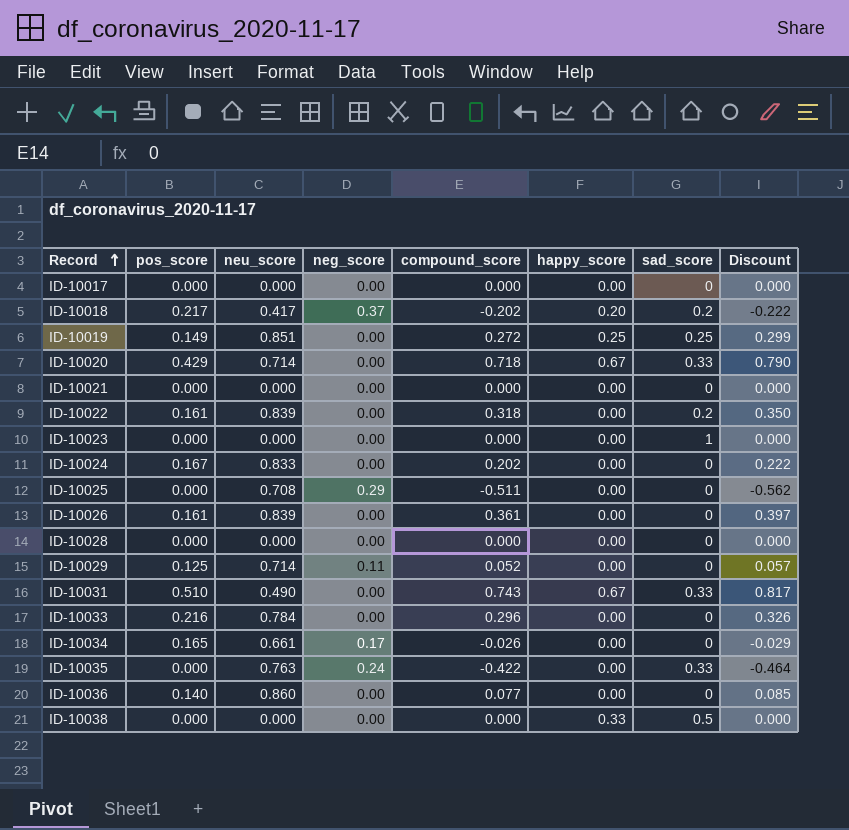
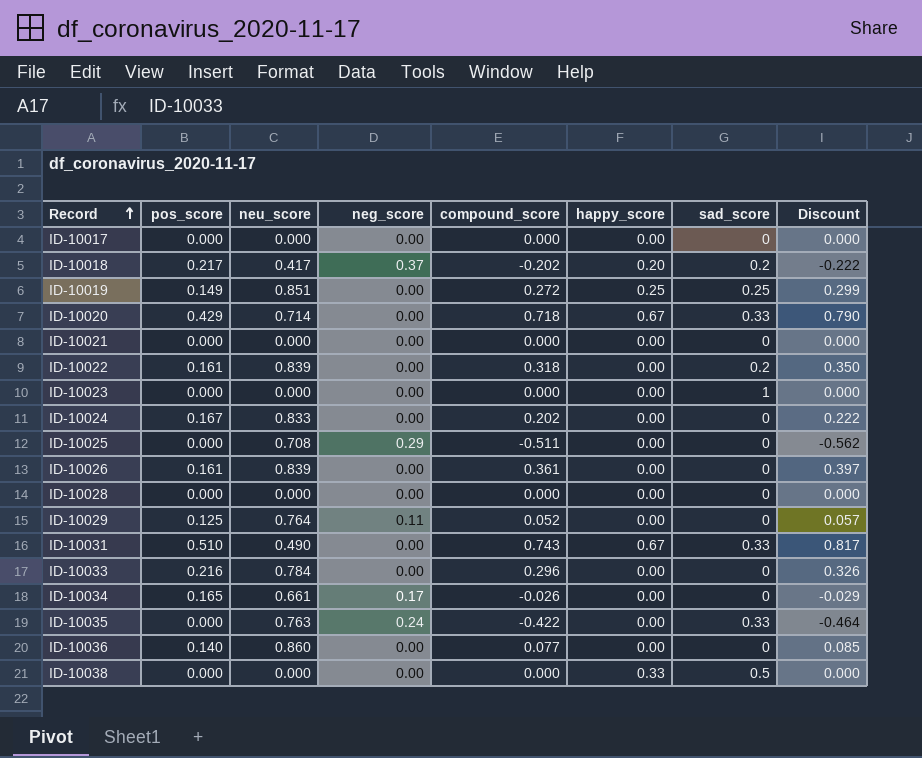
ID-10029 | neu_score: 0.714 -> 0.764

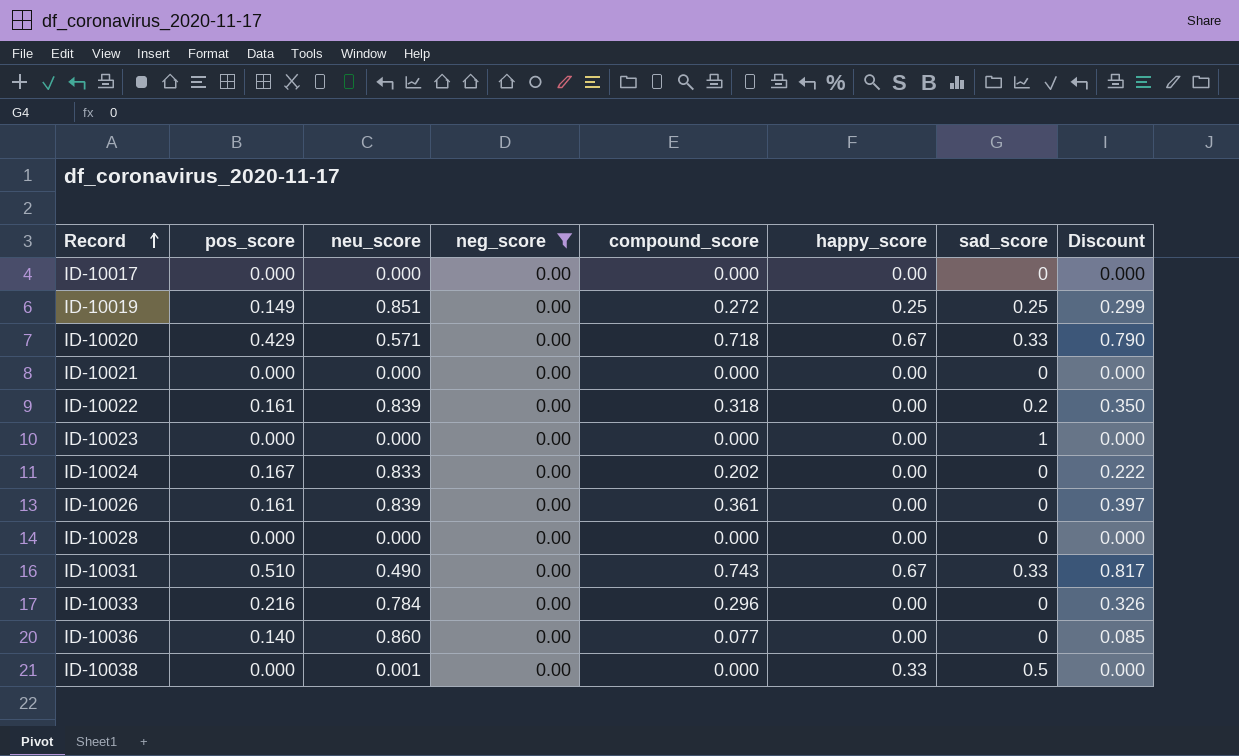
filter: none -> neg_score = 0.00
ID-10020 | neu_score: 0.714 -> 0.571
ID-10038 | neu_score: 0.000 -> 0.001

